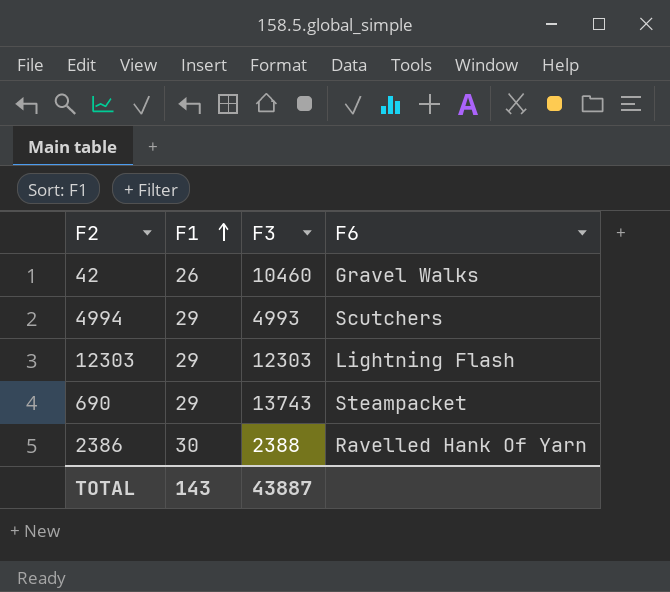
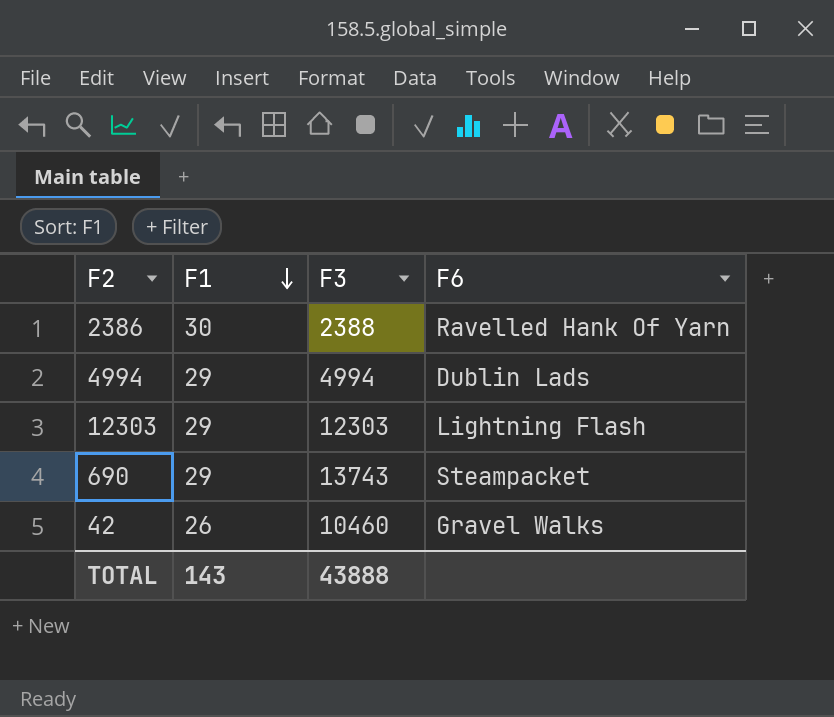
row order: F1 ascending -> F1 descending
4994 | F3: 4993 -> 4994
4994 | F6: Scutchers -> Dublin Lads
TOTAL | F3: 43887 -> 43888

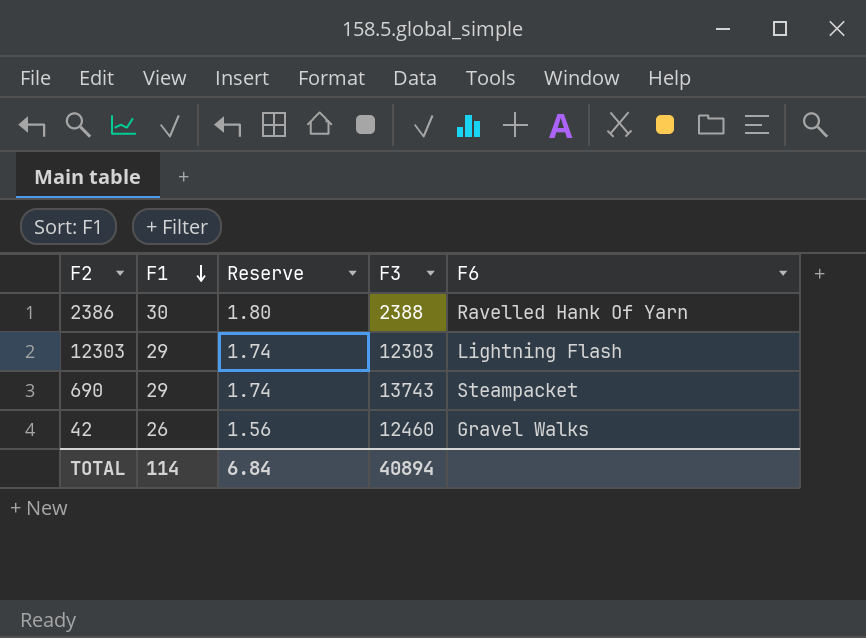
column Reserve | formula: none -> [F1] * 0.06
row 4994: 29 | 4994 | Dublin Lads -> none
42 | F3: 10460 -> 12460
TOTAL | F1: 143 -> 114
TOTAL | F3: 43888 -> 40894

